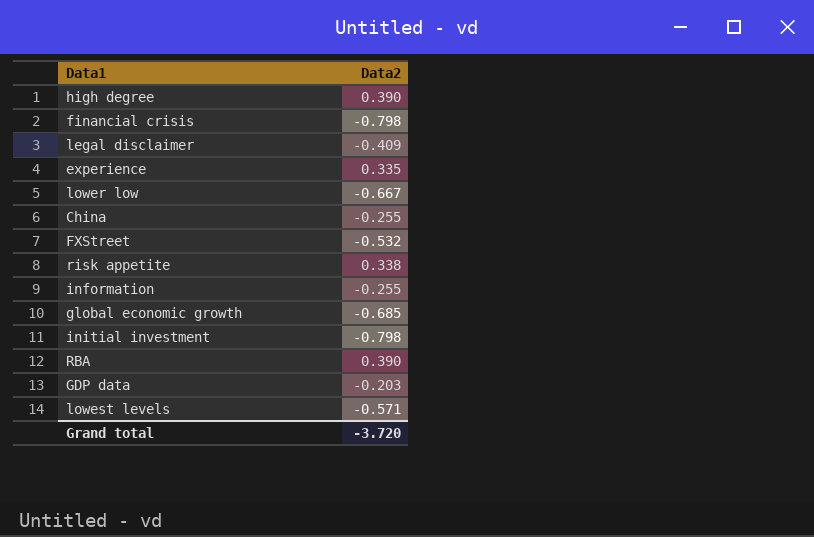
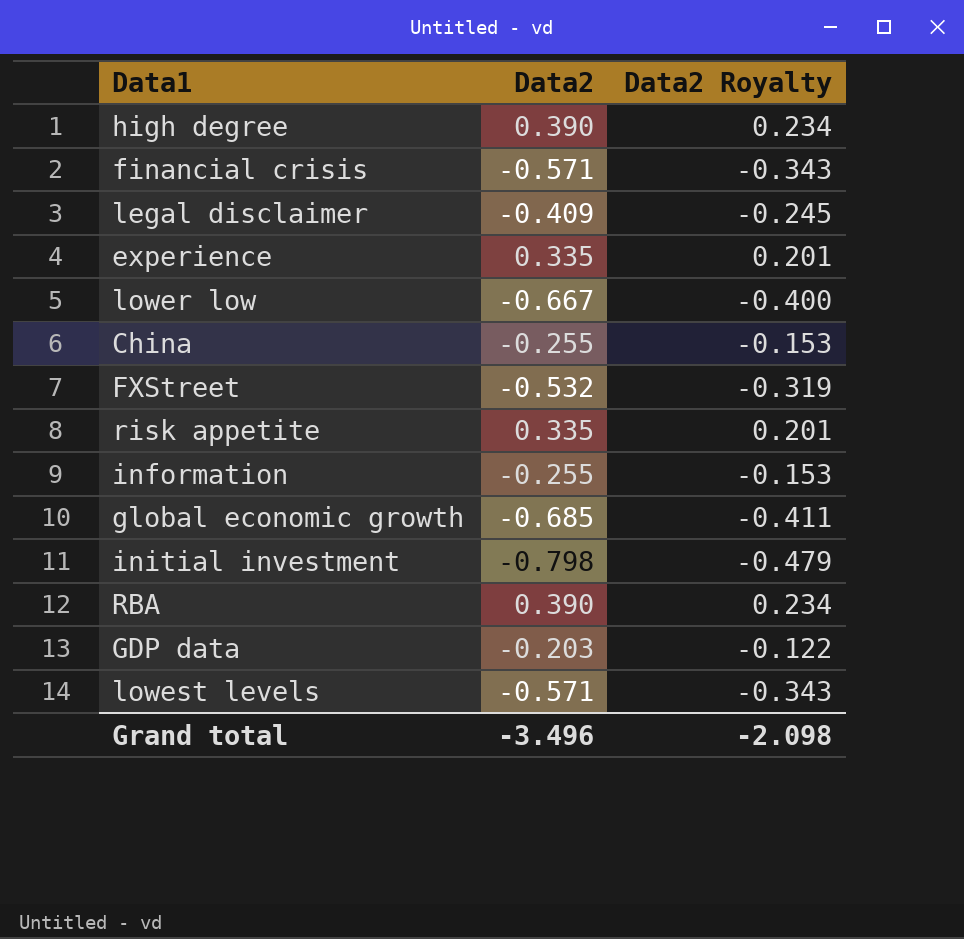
column Data2 Royalty | formula: none -> [Data2] * 0.6
financial crisis | Data2: -0.798 -> -0.571
risk appetite | Data2: 0.338 -> 0.335
Grand total | Data2: -3.720 -> -3.496

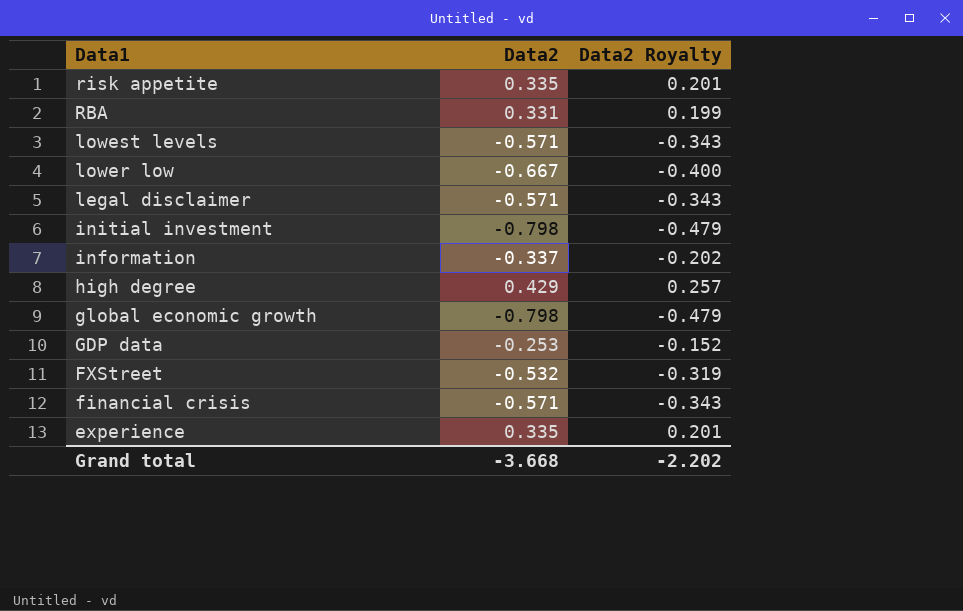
row order: none -> Data1 descending
row China: -0.255 | -0.153 -> none
RBA | Data2: 0.390 -> 0.331
RBA | Data2 Royalty: 0.234 -> 0.199
legal disclaimer | Data2: -0.409 -> -0.571
legal disclaimer | Data2 Royalty: -0.245 -> -0.343
information | Data2: -0.255 -> -0.337
information | Data2 Royalty: -0.153 -> -0.202
high degree | Data2: 0.390 -> 0.429
high degree | Data2 Royalty: 0.234 -> 0.257
global economic growth | Data2: -0.685 -> -0.798
global economic growth | Data2 Royalty: -0.411 -> -0.479
GDP data | Data2: -0.203 -> -0.253
GDP data | Data2 Royalty: -0.122 -> -0.152
Grand total | Data2: -3.496 -> -3.668
Grand total | Data2 Royalty: -2.098 -> -2.202

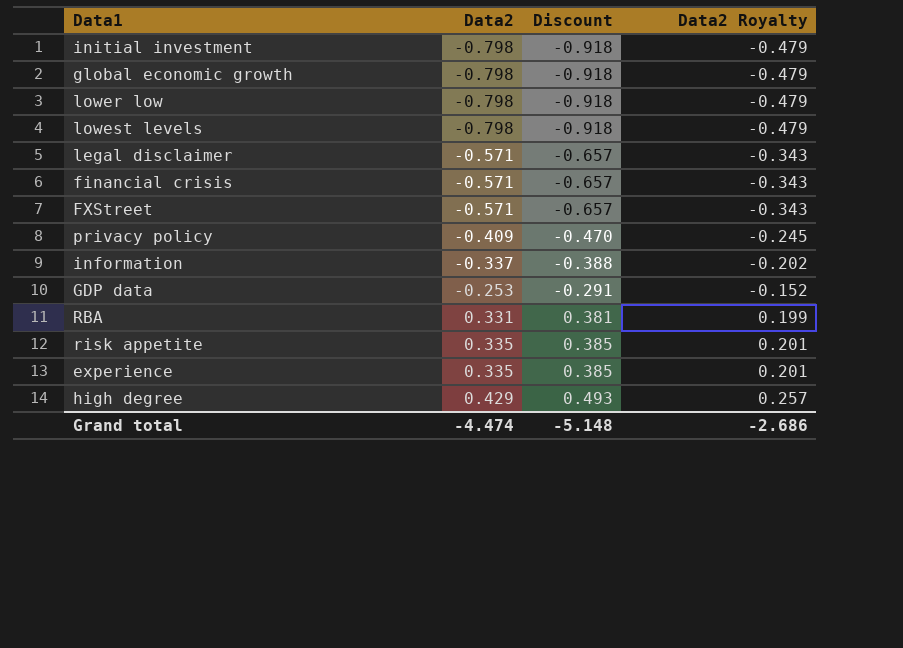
row order: Data1 descending -> Data2 ascending
column Discount | formula: none -> [Data2] * 1.15
lower low | Data2: -0.667 -> -0.798
lower low | Data2 Royalty: -0.400 -> -0.479
lowest levels | Data2: -0.571 -> -0.798
lowest levels | Data2 Royalty: -0.343 -> -0.479
FXStreet | Data2: -0.532 -> -0.571
FXStreet | Data2 Royalty: -0.319 -> -0.343
row privacy policy: none -> -0.409 | -0.470 | -0.245
Grand total | Data2: -3.668 -> -4.474
Grand total | Data2 Royalty: -2.202 -> -2.686

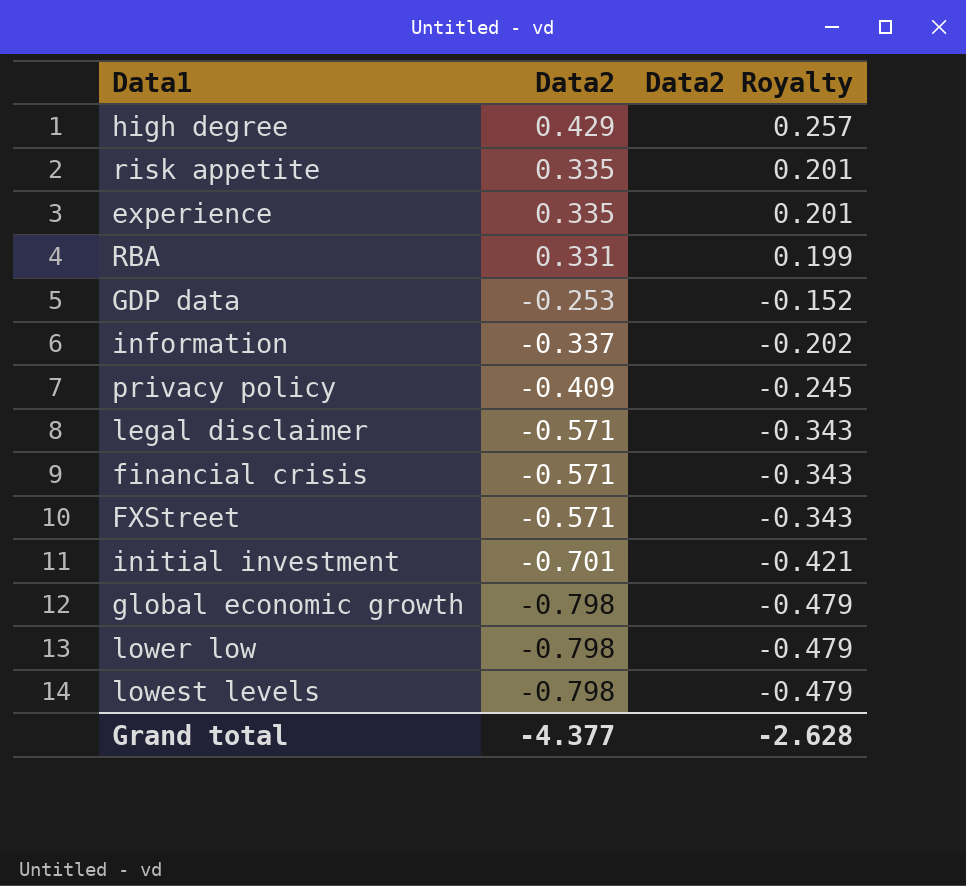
row order: Data2 ascending -> Data2 descending
column Discount | formula: [Data2] * 1.15 -> none
initial investment | Data2: -0.798 -> -0.701
initial investment | Data2 Royalty: -0.479 -> -0.421
Grand total | Data2: -4.474 -> -4.377
Grand total | Data2 Royalty: -2.686 -> -2.628

